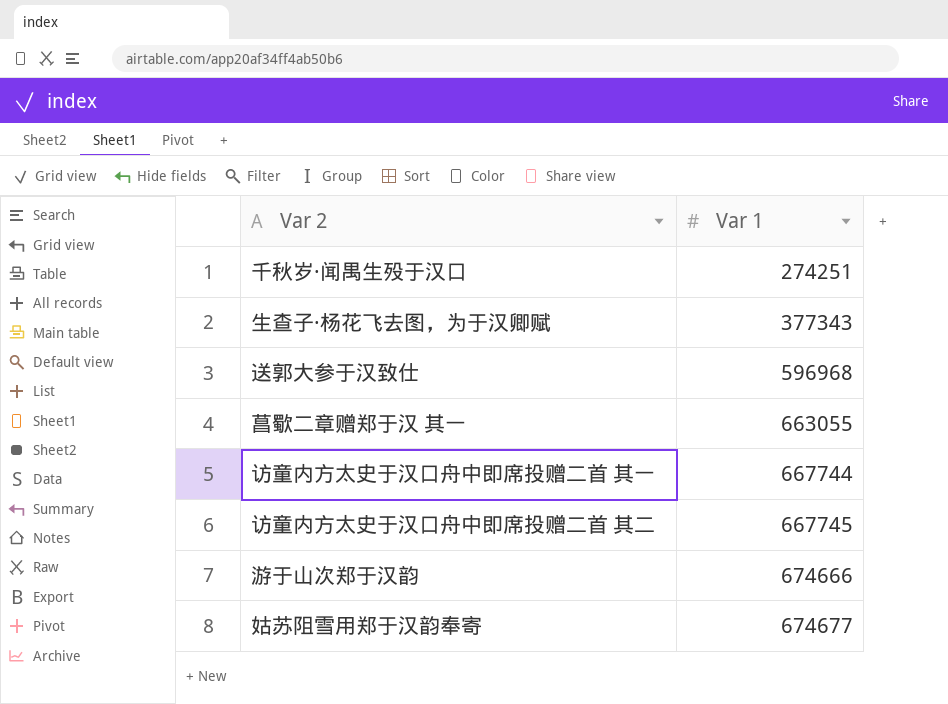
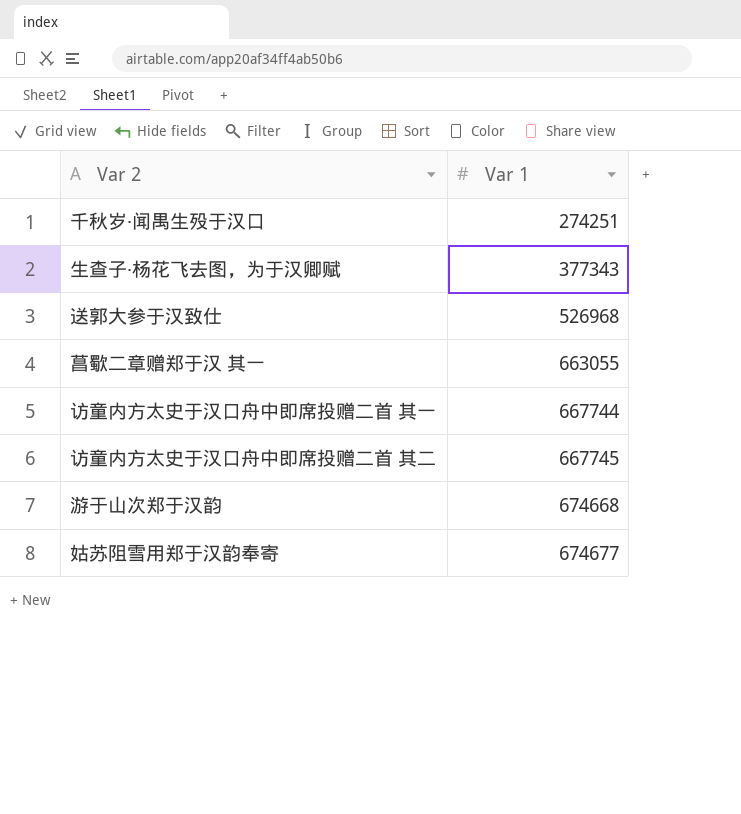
送郭大参于汉致仕 | Var 1: 596968 -> 526968
游于山次郑于汉韵 | Var 1: 674666 -> 674668

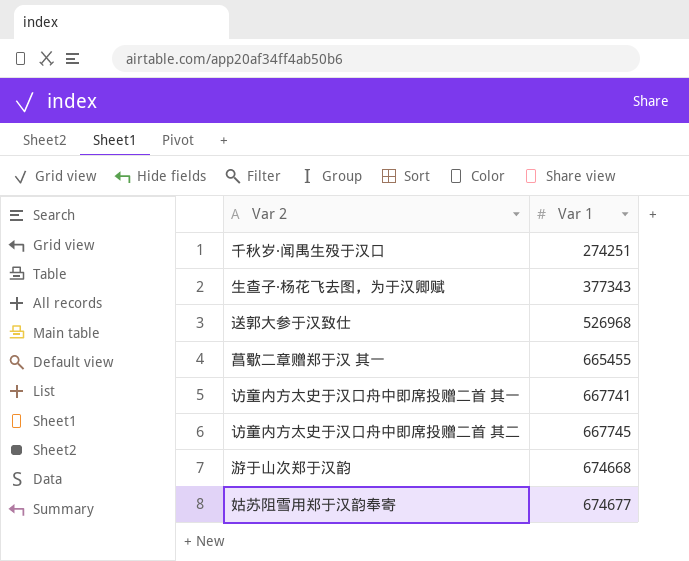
菖歜二章赠郑于汉 其一 | Var 1: 663055 -> 665455
访童内方太史于汉口舟中即席投赠二首 其一 | Var 1: 667744 -> 667741

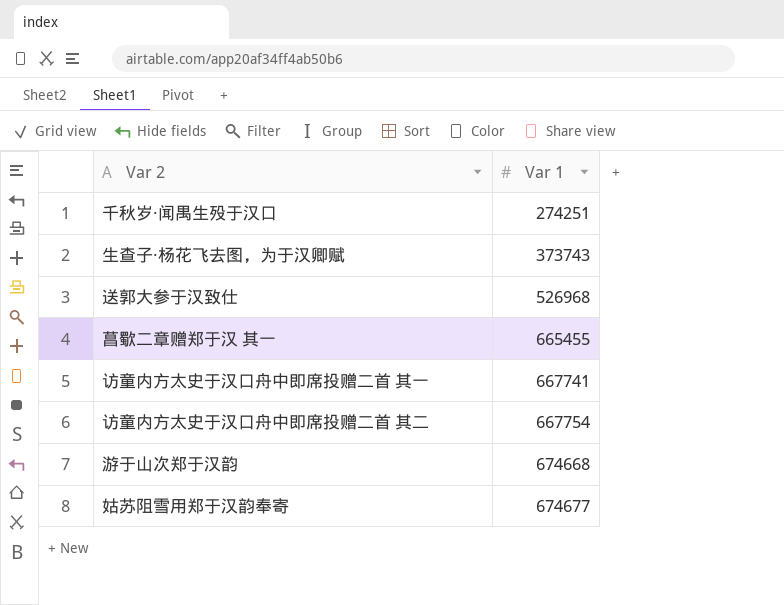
生查子·杨花飞去图，为于汉卿赋 | Var 1: 377343 -> 373743
访童内方太史于汉口舟中即席投赠二首 其二 | Var 1: 667745 -> 667754

